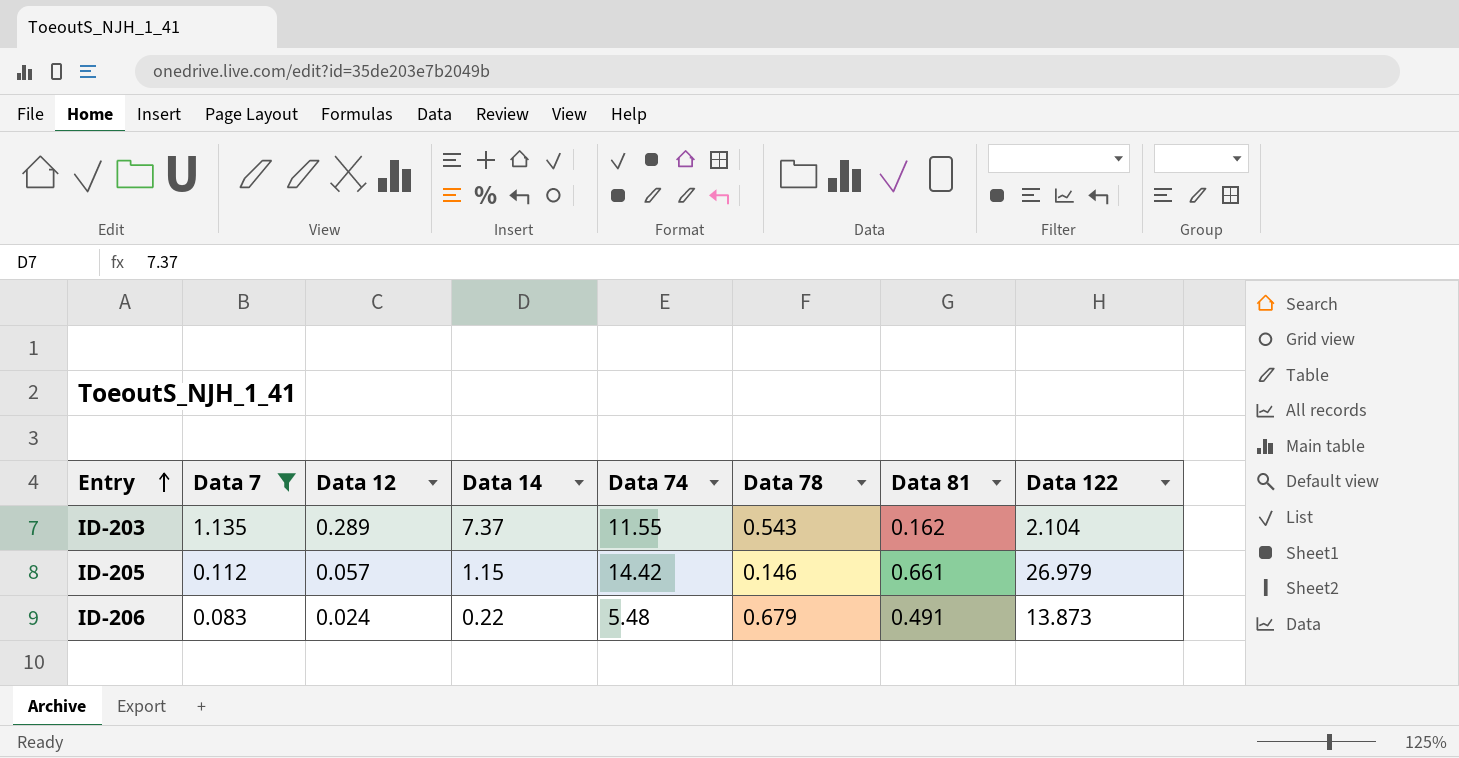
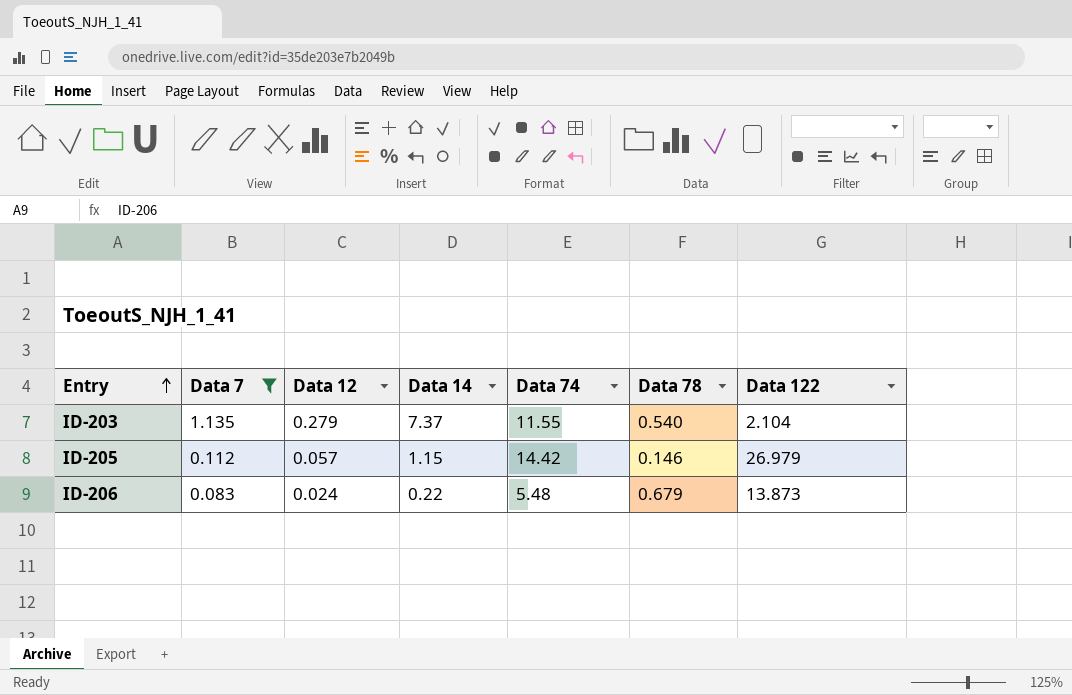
column Data 81 | position: 7 -> none
ID-203 | Data 12: 0.289 -> 0.279
ID-203 | Data 78: 0.543 -> 0.540

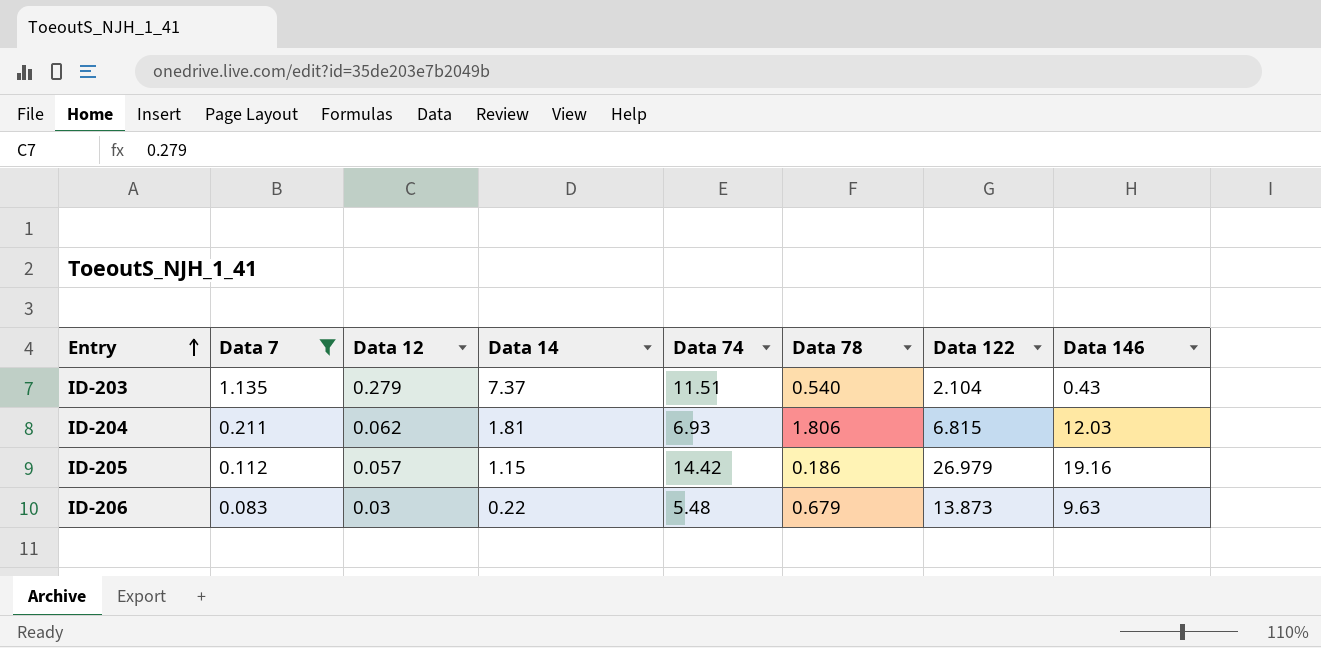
column Data 146 | position: none -> 8
ID-203 | Data 74: 11.55 -> 11.51
row ID-204: none -> 0.211 | 0.062 | 1.81 | 6.93 | 1.806 | 6.815 | 12.03
ID-205 | Data 78: 0.146 -> 0.186
ID-206 | Data 12: 0.024 -> 0.03

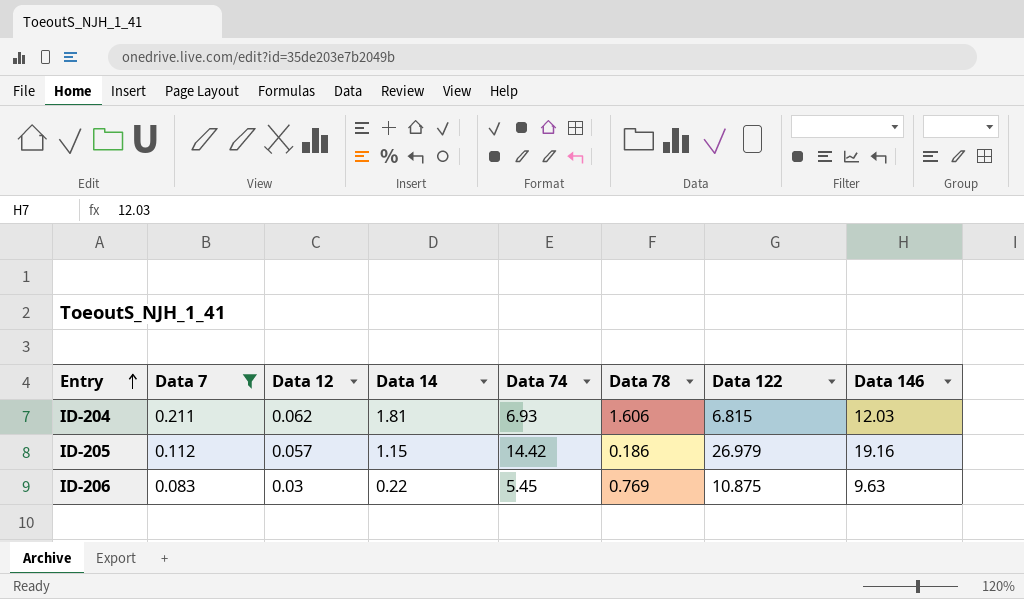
row ID-203: 1.135 | 0.279 | 7.37 | 11.51 | 0.540 | 2.104 | 0.43 -> none
ID-204 | Data 78: 1.806 -> 1.606
ID-206 | Data 74: 5.48 -> 5.45
ID-206 | Data 78: 0.679 -> 0.769
ID-206 | Data 122: 13.873 -> 10.875

